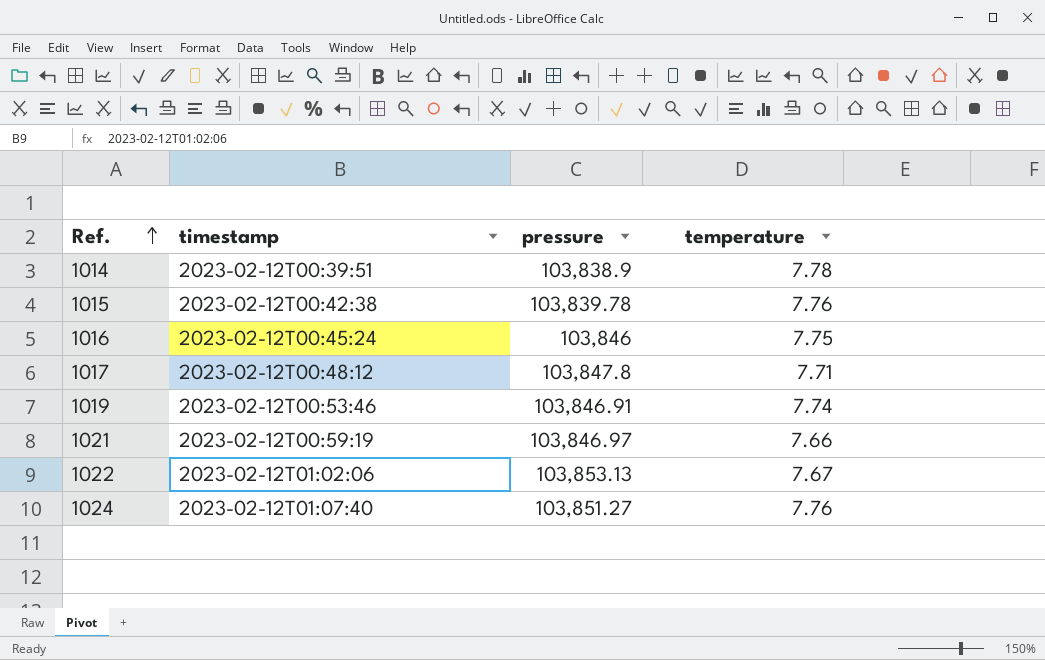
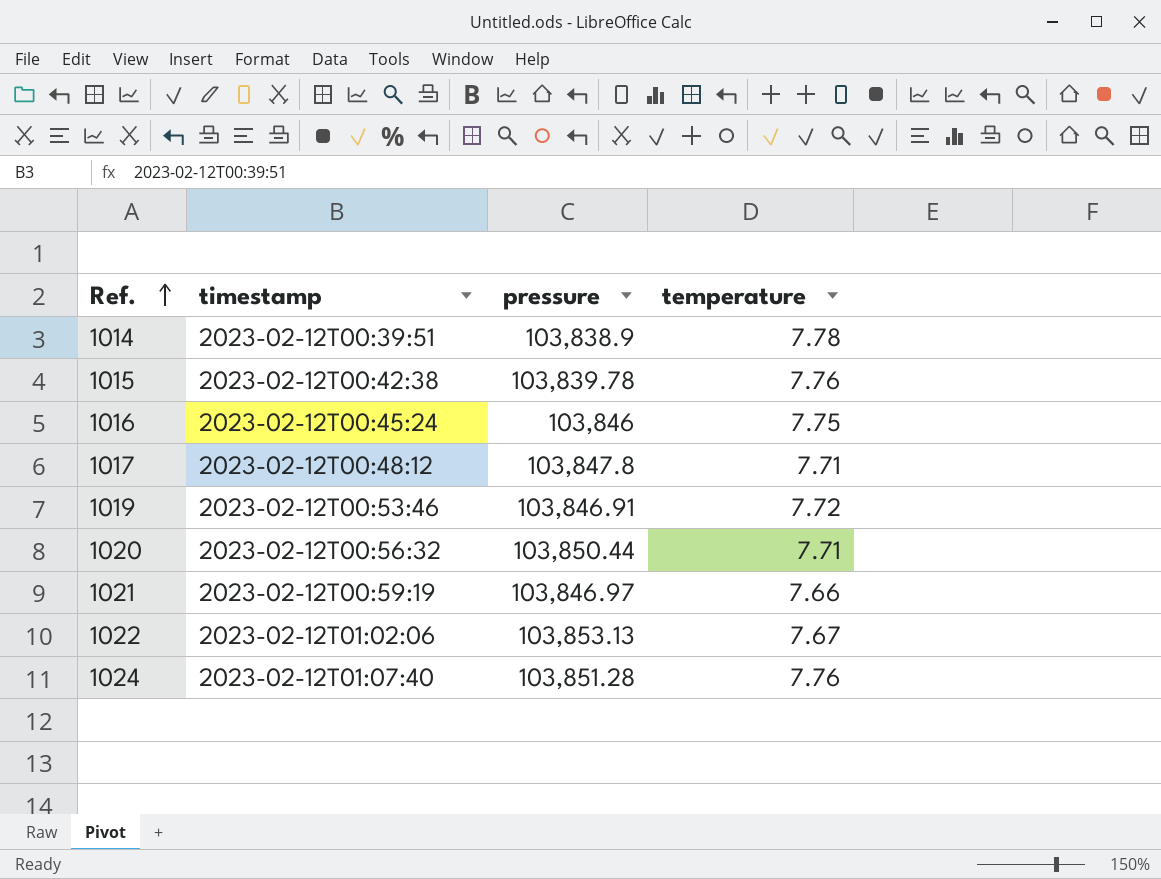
1019 | temperature: 7.74 -> 7.72
row 1020: none -> 2023-02-12T00:56:32 | 103,850.44 | 7.71
1024 | pressure: 103,851.27 -> 103,851.28

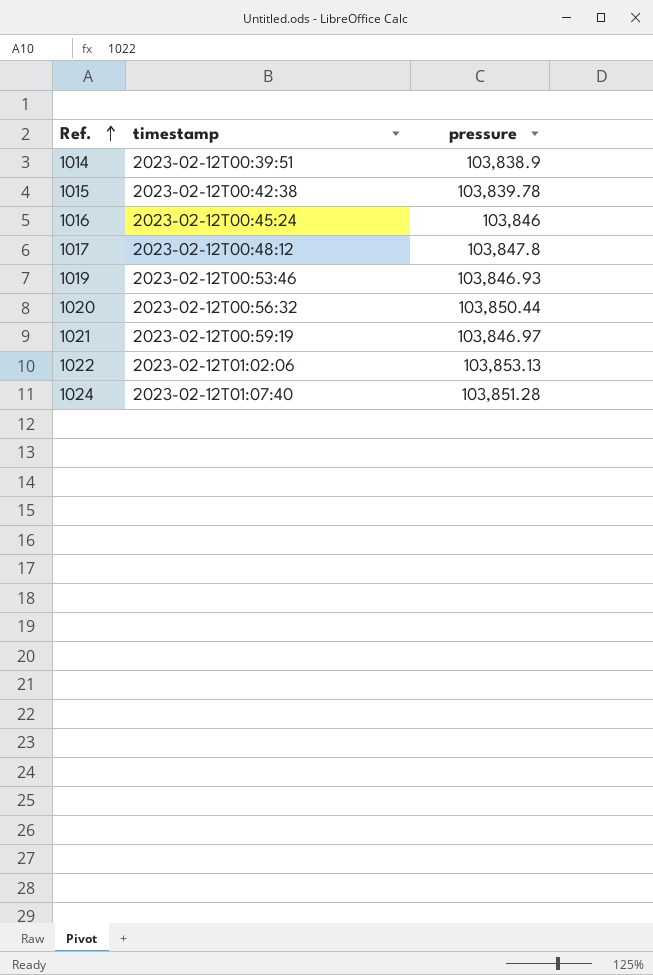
column temperature | position: 4 -> none
1019 | pressure: 103,846.91 -> 103,846.93

